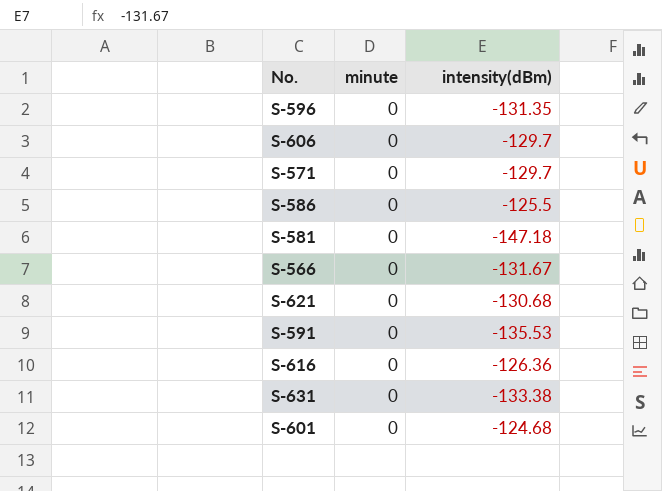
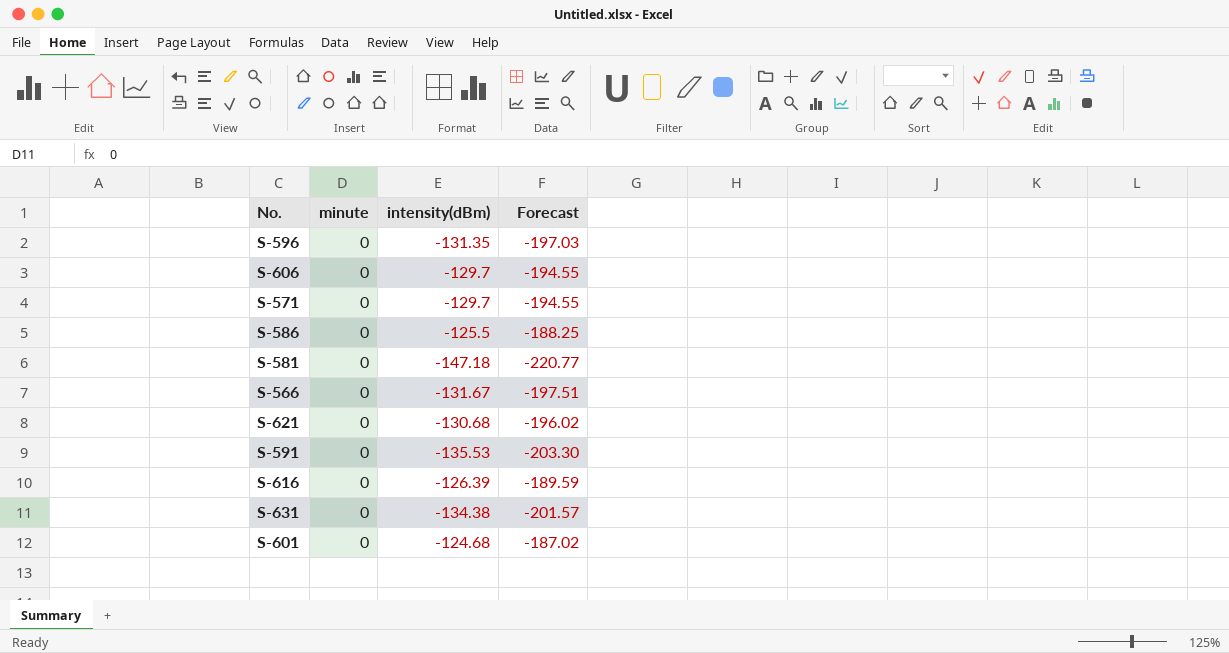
column Forecast | formula: none -> [intensity(dBm)] * 1.5
S-616 | intensity(dBm): -126.36 -> -126.39
S-631 | intensity(dBm): -133.38 -> -134.38

